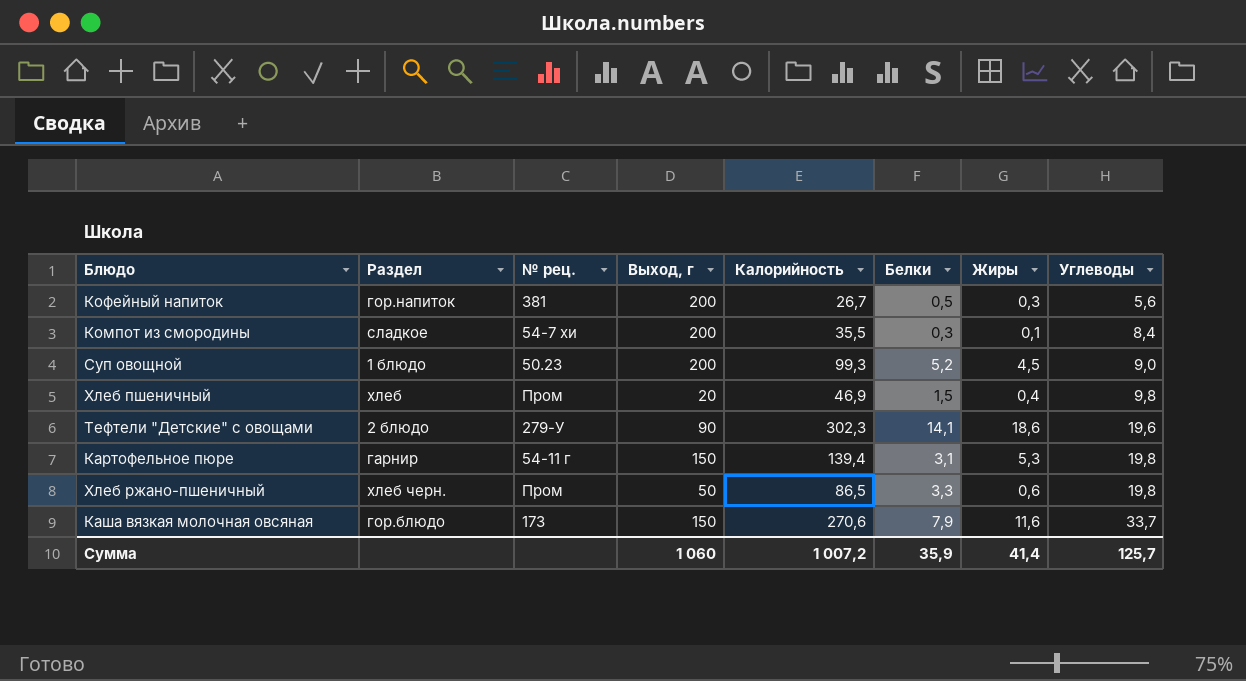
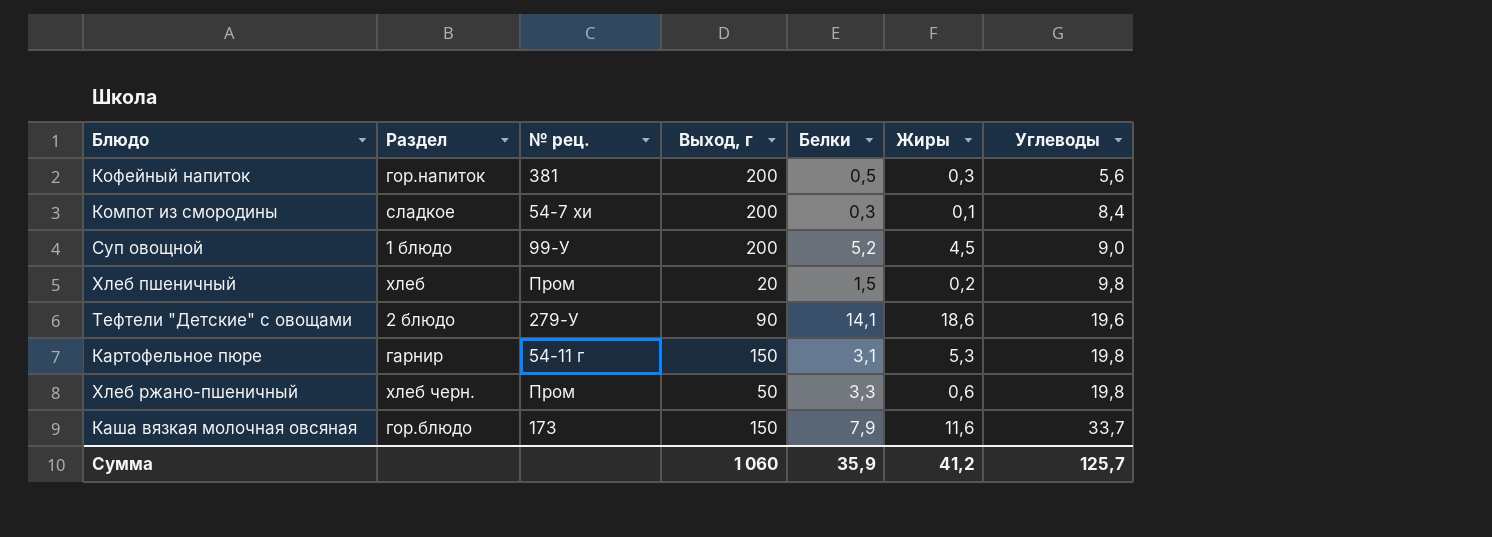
column Калорийность | position: 5 -> none
Суп овощной | № рец.: 50.23 -> 99-У
Хлеб пшеничный | Жиры: 0,4 -> 0,2
Сумма | Жиры: 41,4 -> 41,2

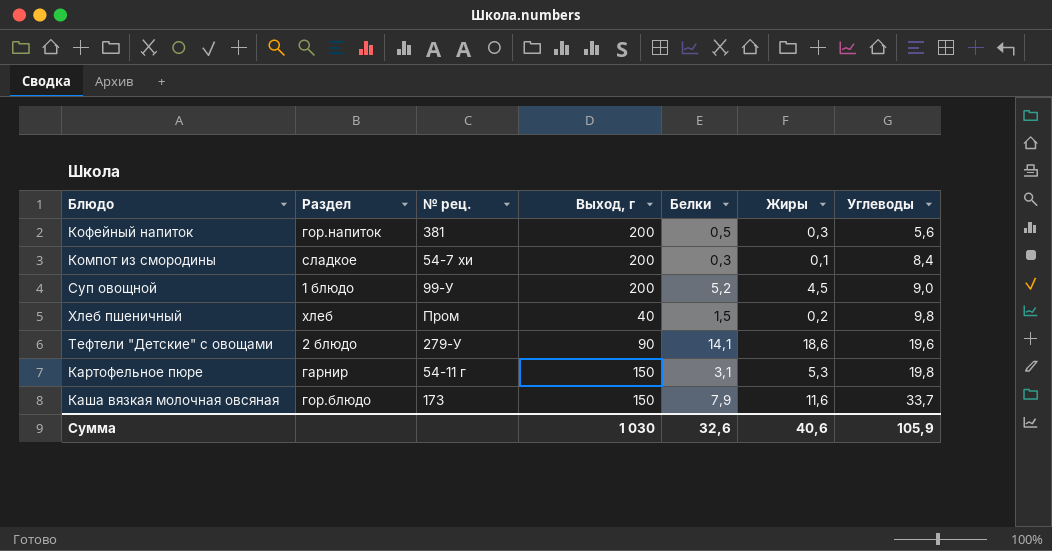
row Хлеб ржано-пшеничный: хлеб черн. | Пром | 50 | 3,3 | 0,6 | 19,8 -> none
Хлеб пшеничный | Выход, г: 20 -> 40
Сумма | Выход, г: 1 060 -> 1 030
Сумма | Белки: 35,9 -> 32,6
Сумма | Жиры: 41,2 -> 40,6
Сумма | Углеводы: 125,7 -> 105,9

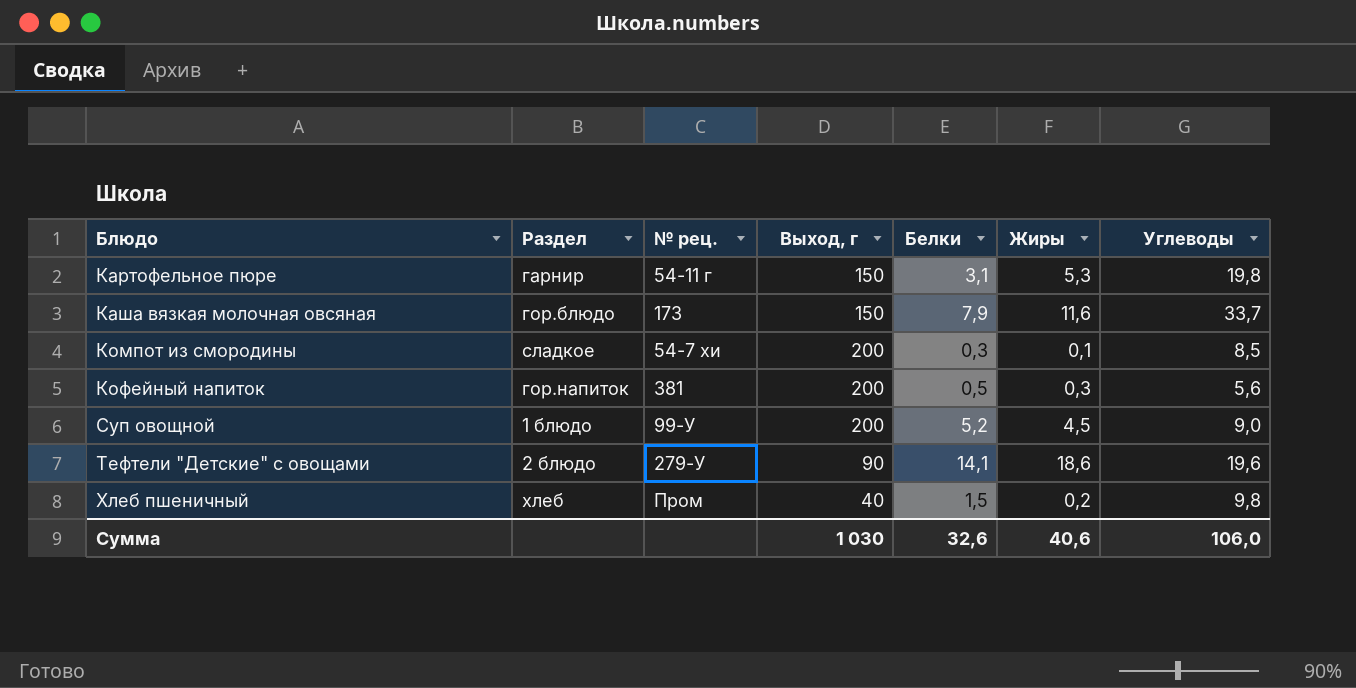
row order: Углеводы ascending -> Блюдо ascending
Компот из смородины | Углеводы: 8,4 -> 8,5
Сумма | Углеводы: 105,9 -> 106,0

